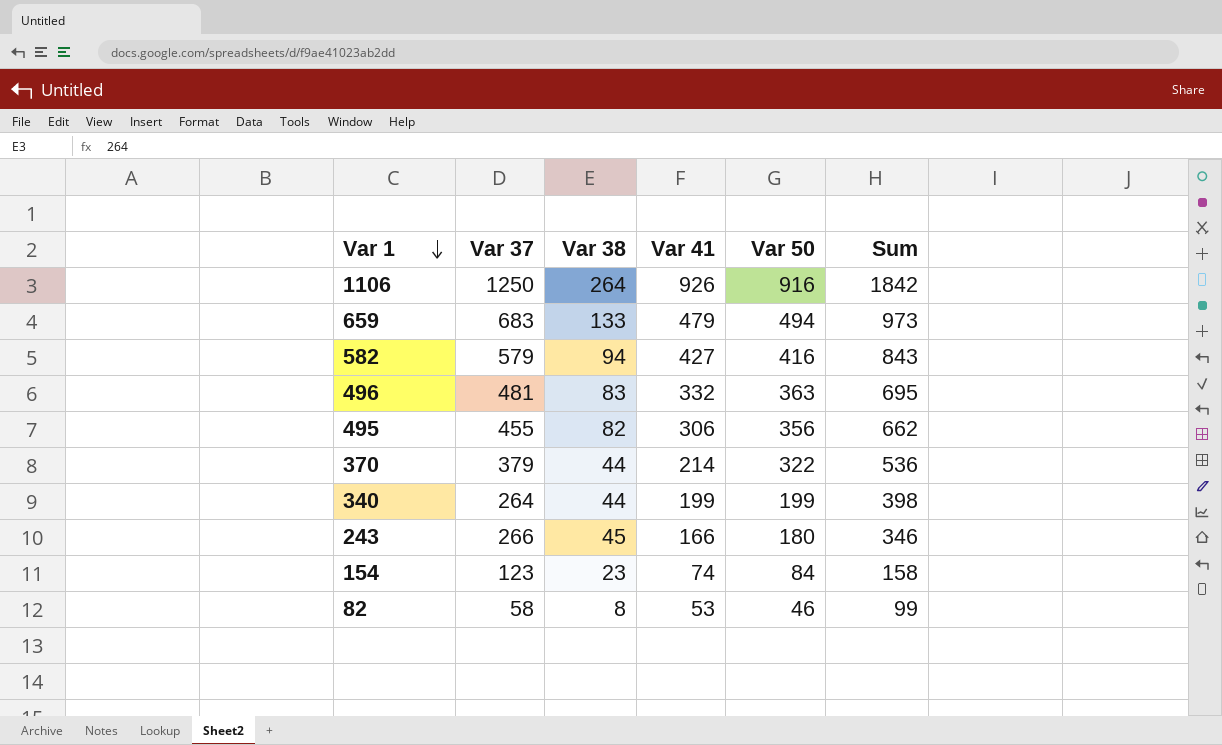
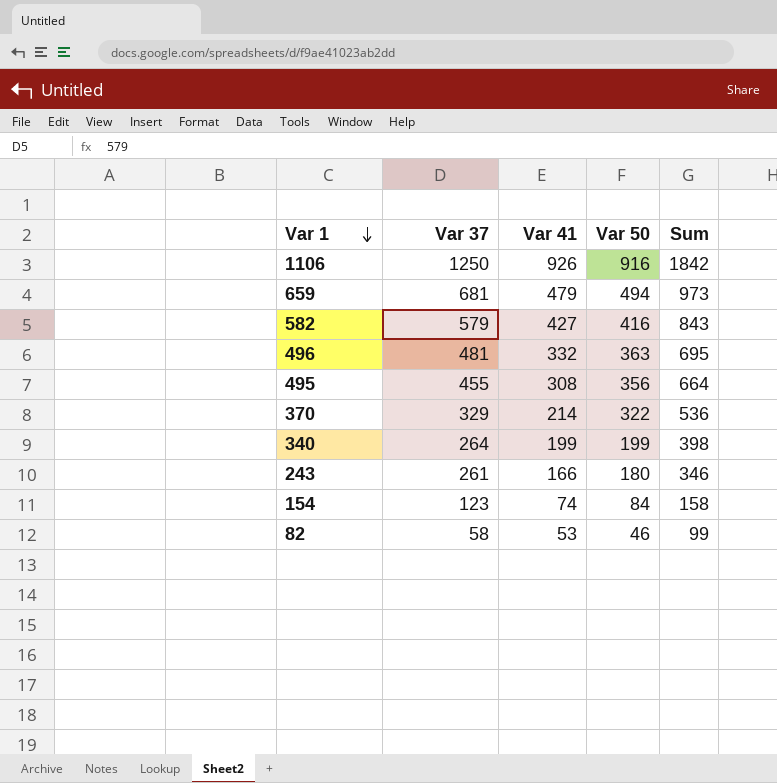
column Var 38 | position: 3 -> none
659 | Var 37: 683 -> 681
495 | Var 41: 306 -> 308
495 | Sum: 662 -> 664
370 | Var 37: 379 -> 329
243 | Var 37: 266 -> 261

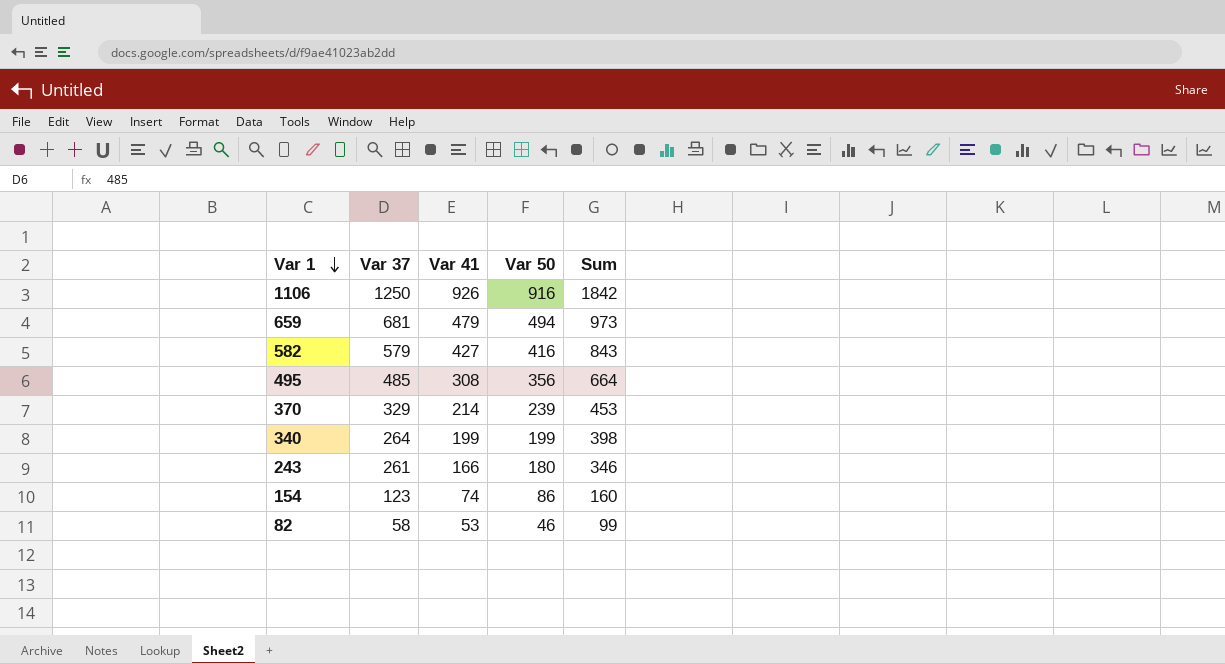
row 496: 481 | 332 | 363 | 695 -> none
495 | Var 37: 455 -> 485
370 | Var 50: 322 -> 239
370 | Sum: 536 -> 453
154 | Var 50: 84 -> 86
154 | Sum: 158 -> 160

